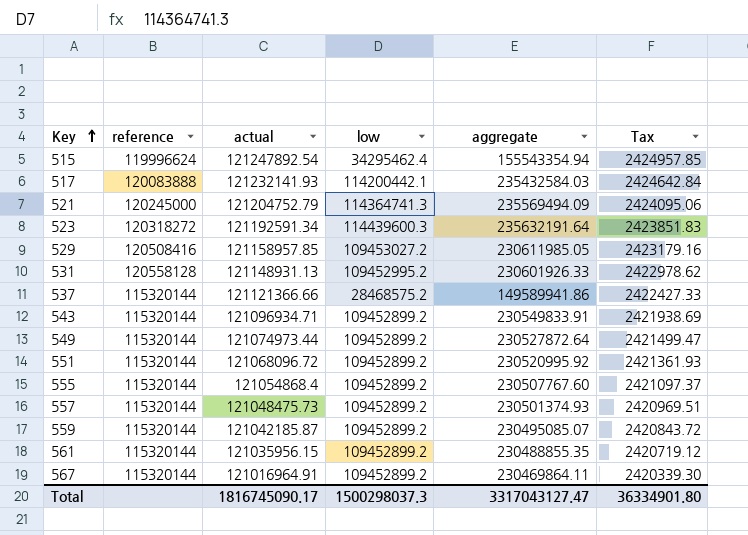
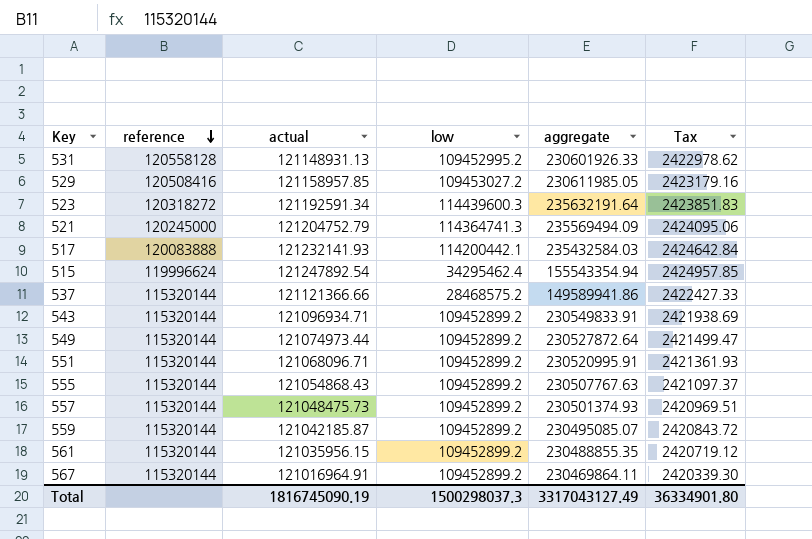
row order: Key ascending -> reference descending
551 | actual: 121068096.72 -> 121068096.71
551 | aggregate: 230520995.92 -> 230520995.91
555 | actual: 121054868.4 -> 121054868.43
555 | aggregate: 230507767.60 -> 230507767.63
Total | actual: 1816745090.17 -> 1816745090.19
Total | aggregate: 3317043127.47 -> 3317043127.49

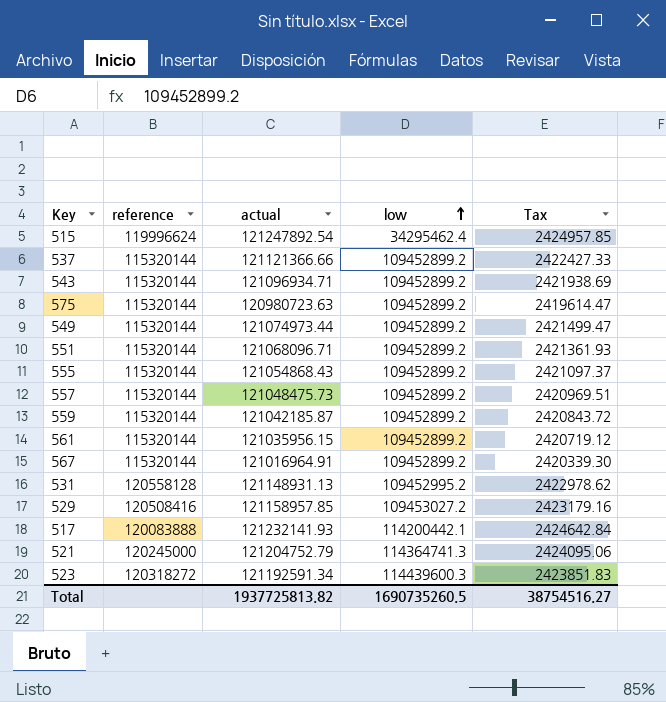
row order: reference descending -> low ascending
column aggregate | formula: [actual] + [low] -> none
537 | low: 28468575.2 -> 109452899.2
row 575: none -> 115320144 | 120980723.63 | 109452899.2 | 2419614.47
Total | actual: 1816745090.19 -> 1937725813.82
Total | low: 1500298037.3 -> 1690735260.5
Total | Tax: 36334901.80 -> 38754516.27

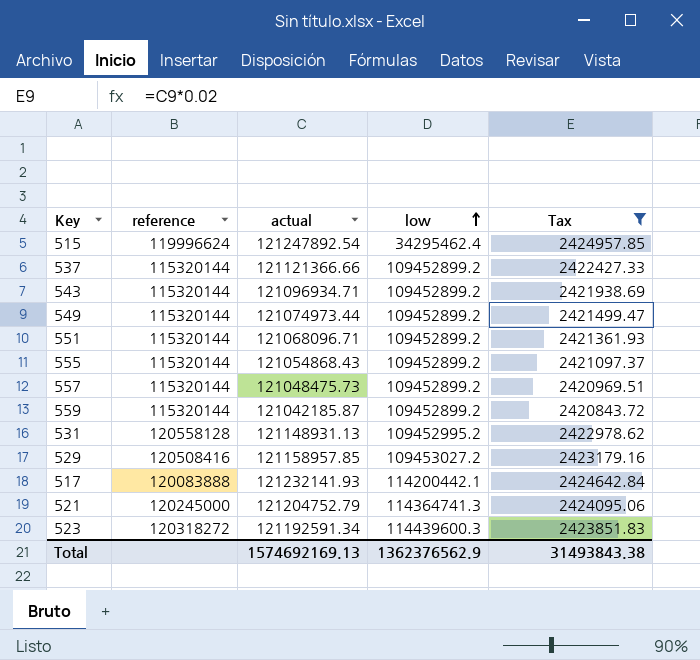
filter: none -> Tax >= 2420843.72
Total | actual: 1937725813.82 -> 1574692169.13
Total | low: 1690735260.5 -> 1362376562.9
Total | Tax: 38754516.27 -> 31493843.38

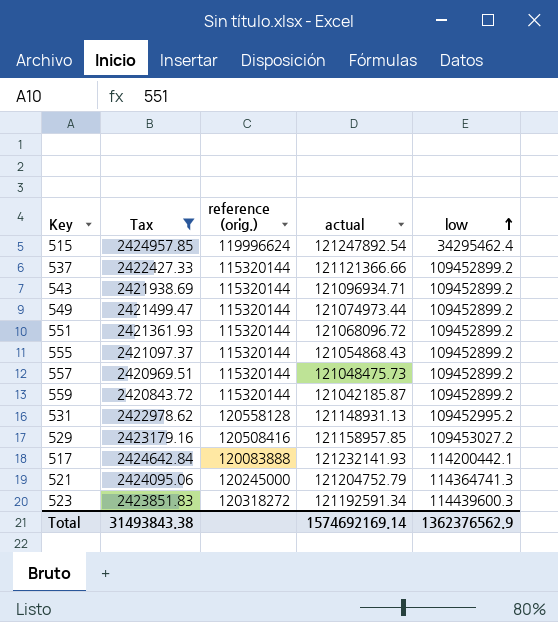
column Tax | position: 5 -> 2
column name: reference -> reference (orig.)
551 | actual: 121068096.71 -> 121068096.72
Total | actual: 1574692169.13 -> 1574692169.14

